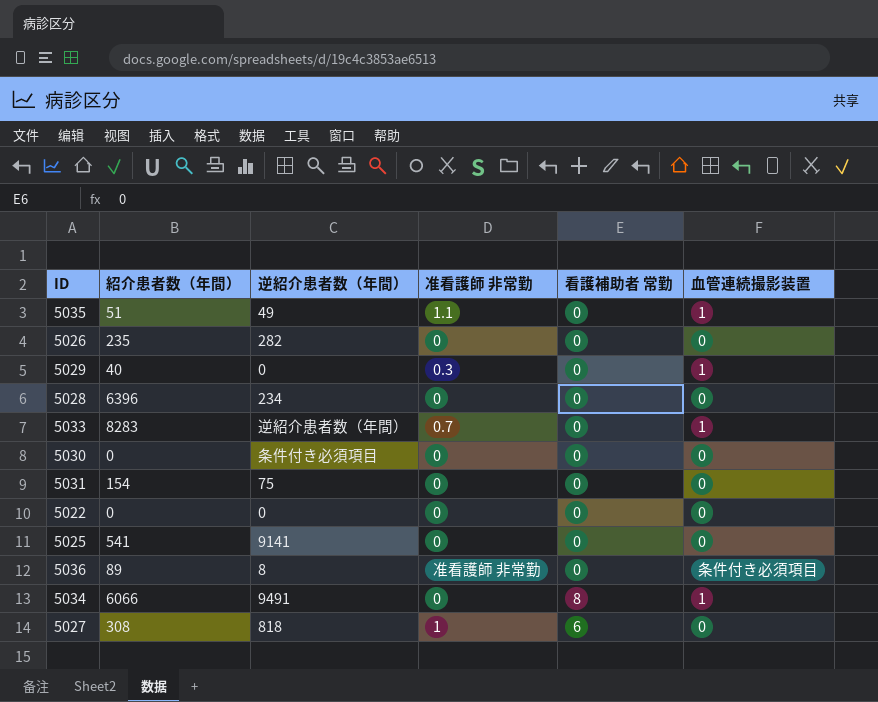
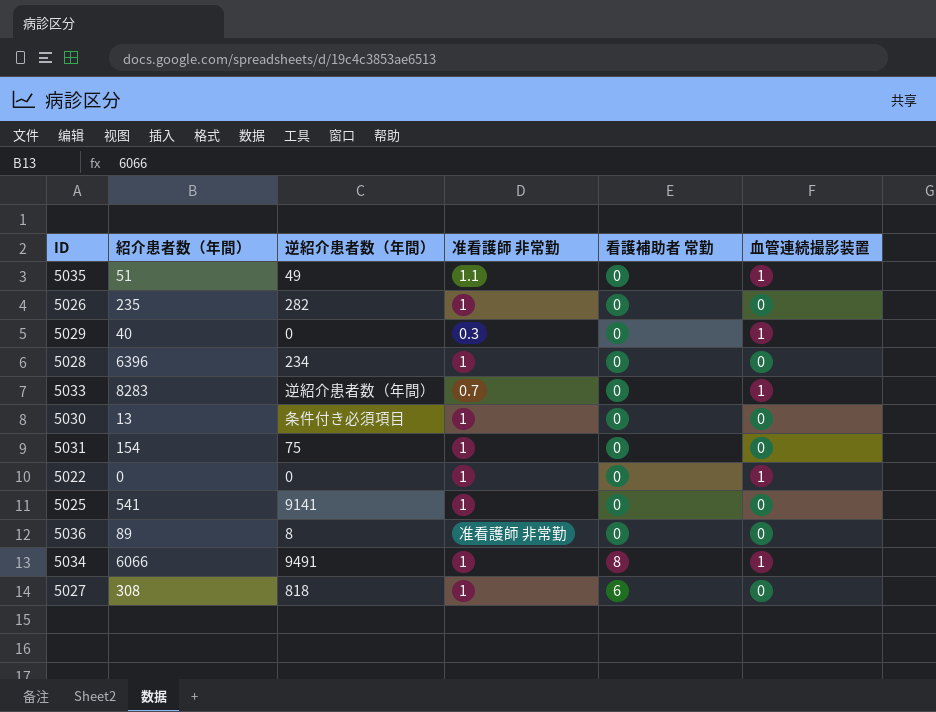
5026 | 准看護師 非常勤: 0 -> 1
5028 | 准看護師 非常勤: 0 -> 1
5030 | 紹介患者数（年間）: 0 -> 13
5030 | 准看護師 非常勤: 0 -> 1
5031 | 准看護師 非常勤: 0 -> 1
5022 | 准看護師 非常勤: 0 -> 1
5022 | 血管連続撮影装置: 0 -> 1
5025 | 准看護師 非常勤: 0 -> 1
5036 | 血管連続撮影装置: 条件付き必須項目 -> 0
5034 | 准看護師 非常勤: 0 -> 1

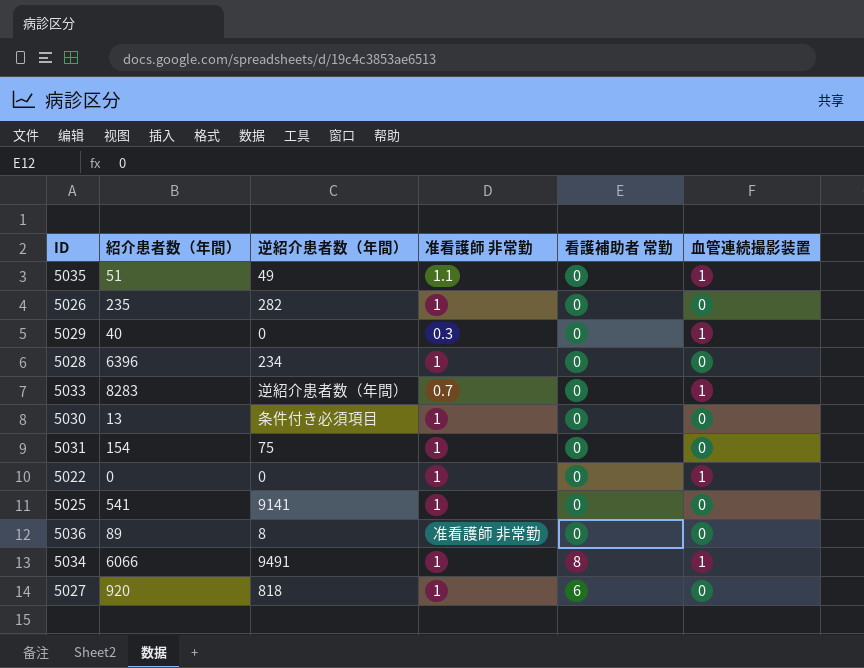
5027 | 紹介患者数（年間）: 308 -> 920

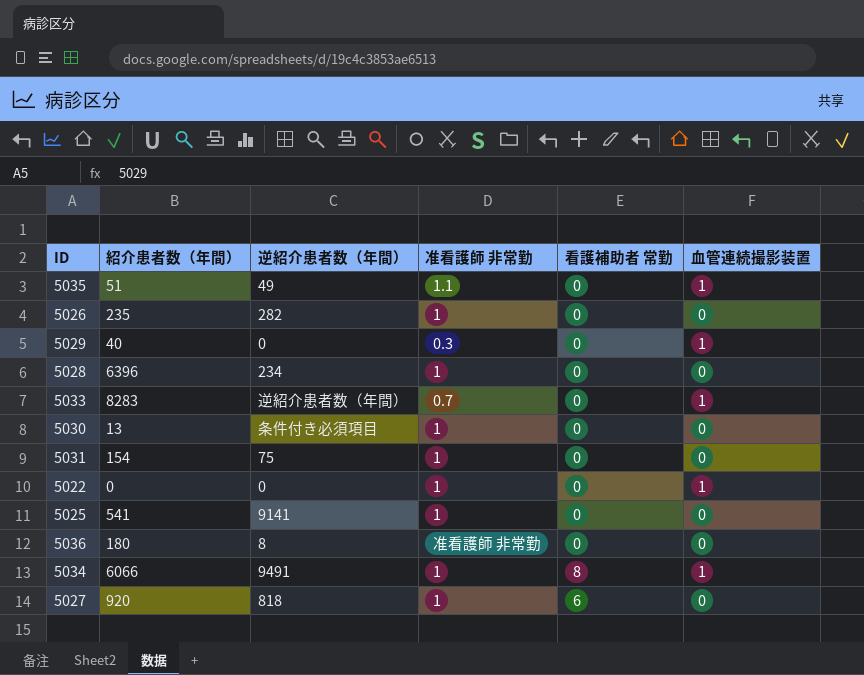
5036 | 紹介患者数（年間）: 89 -> 180

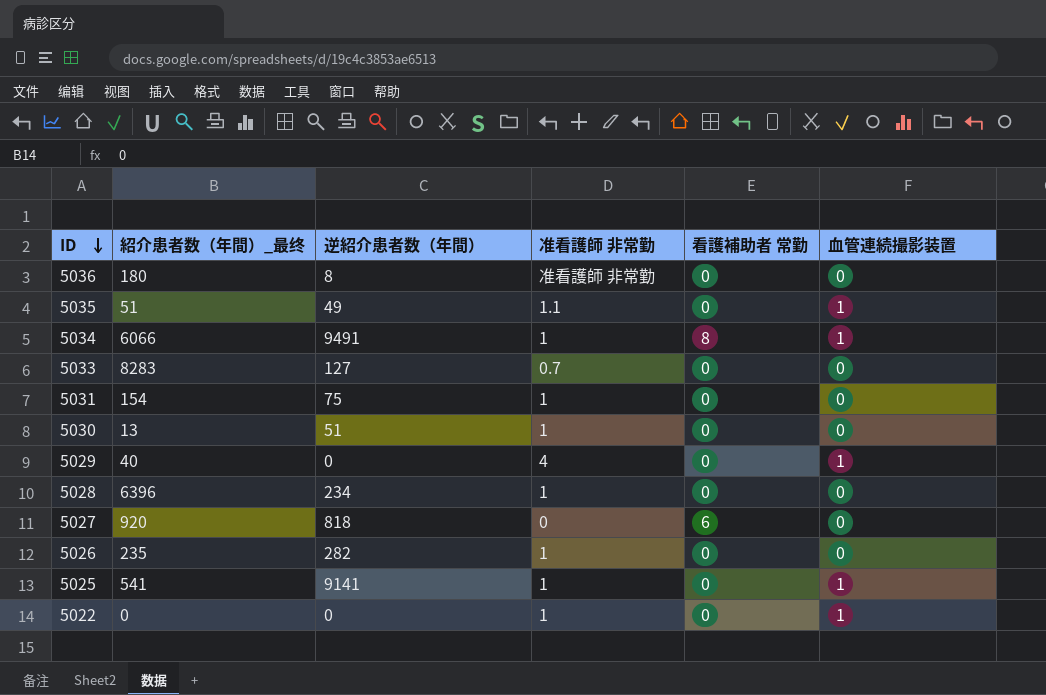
row order: none -> ID descending
column name: 紹介患者数（年間） -> 紹介患者数（年間）_最终
5033 | 逆紹介患者数（年間）: 逆紹介患者数（年間） -> 127
5033 | 血管連続撮影装置: 1 -> 0
5030 | 逆紹介患者数（年間）: 条件付き必須項目 -> 51
5029 | 准看護師 非常勤: 0.3 -> 4
5027 | 准看護師 非常勤: 1 -> 0
5025 | 血管連続撮影装置: 0 -> 1

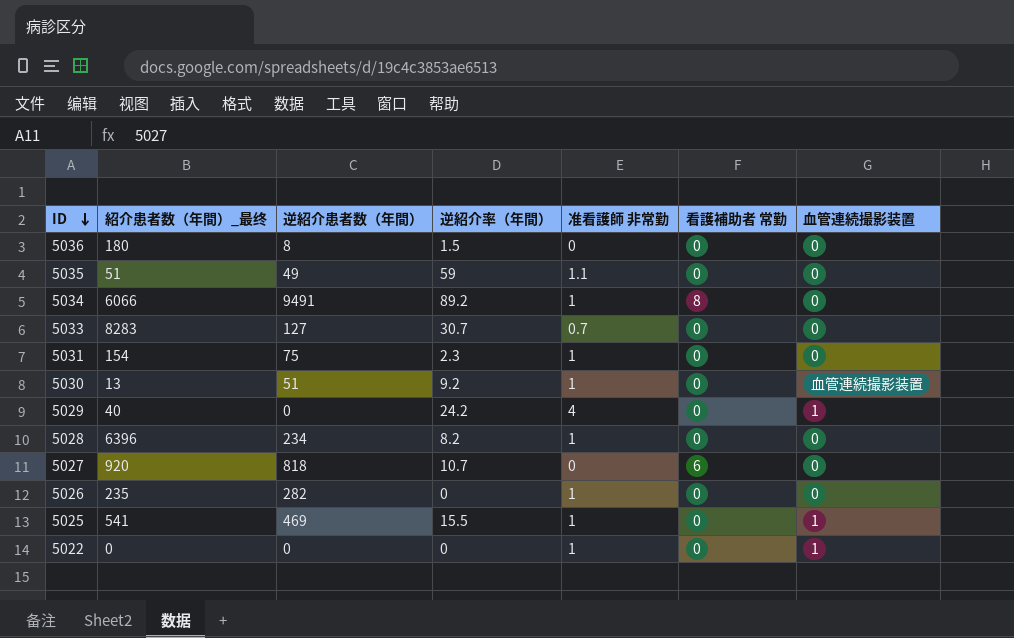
column 逆紹介率（年間） | position: none -> 4
5036 | 准看護師 非常勤: 准看護師 非常勤 -> 0
5035 | 血管連続撮影装置: 1 -> 0
5034 | 血管連続撮影装置: 1 -> 0
5030 | 血管連続撮影装置: 0 -> 血管連続撮影装置
5025 | 逆紹介患者数（年間）: 9141 -> 469

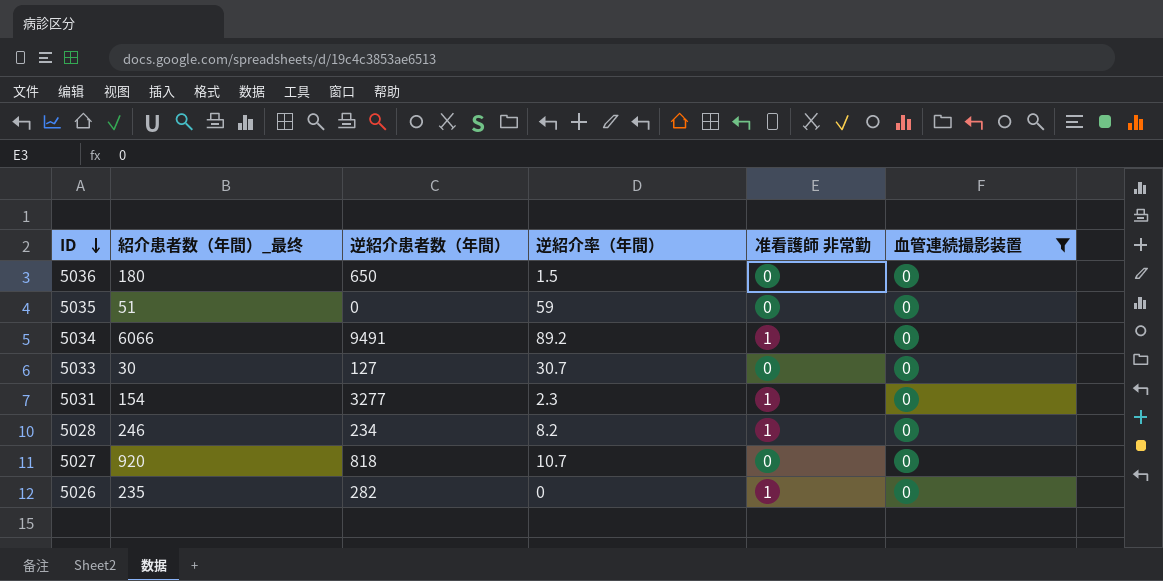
filter: none -> 血管連続撮影装置 = 0
column 看護補助者 常勤 | position: 6 -> none
5036 | 逆紹介患者数（年間）: 8 -> 650
5035 | 逆紹介患者数（年間）: 49 -> 0
5035 | 准看護師 非常勤: 1.1 -> 0
5033 | 紹介患者数（年間）_最终: 8283 -> 30
5033 | 准看護師 非常勤: 0.7 -> 0
5031 | 逆紹介患者数（年間）: 75 -> 3277
5028 | 紹介患者数（年間）_最终: 6396 -> 246

